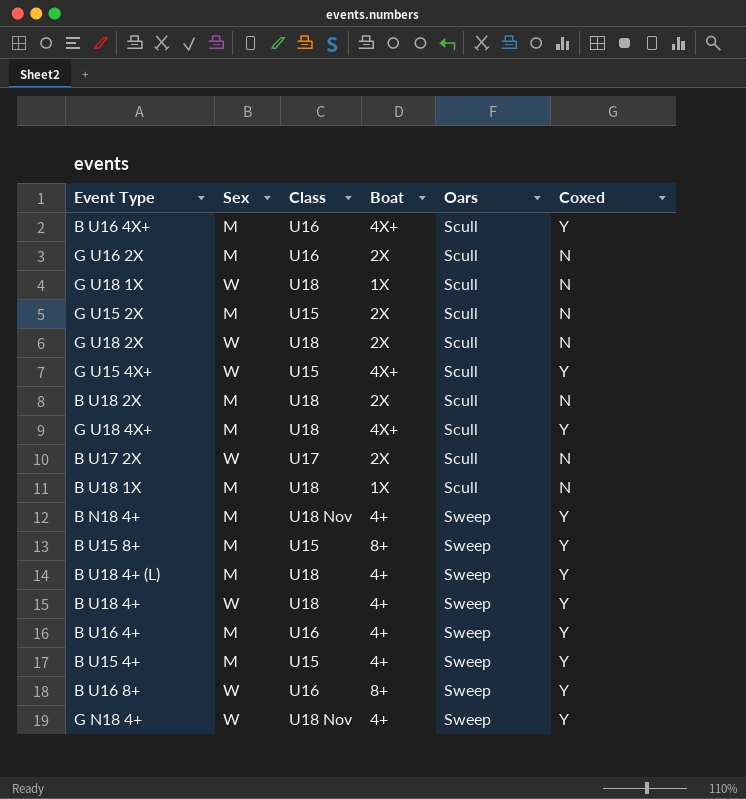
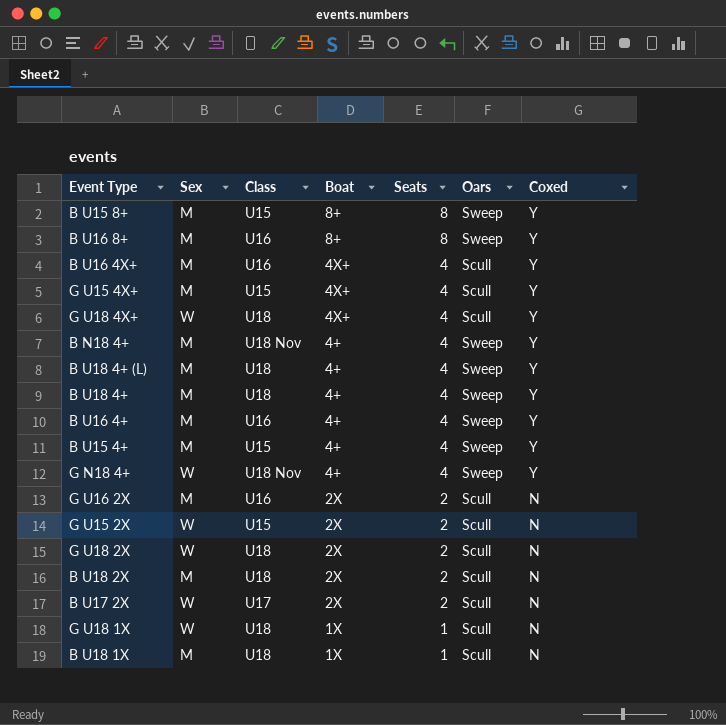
row order: Oars ascending -> Boat descending
column Seats | position: none -> 5
B U16 8+ | Sex: W -> M
G U15 4X+ | Sex: W -> M
G U18 4X+ | Sex: M -> W
B U18 4+ | Sex: W -> M
G U15 2X | Sex: M -> W

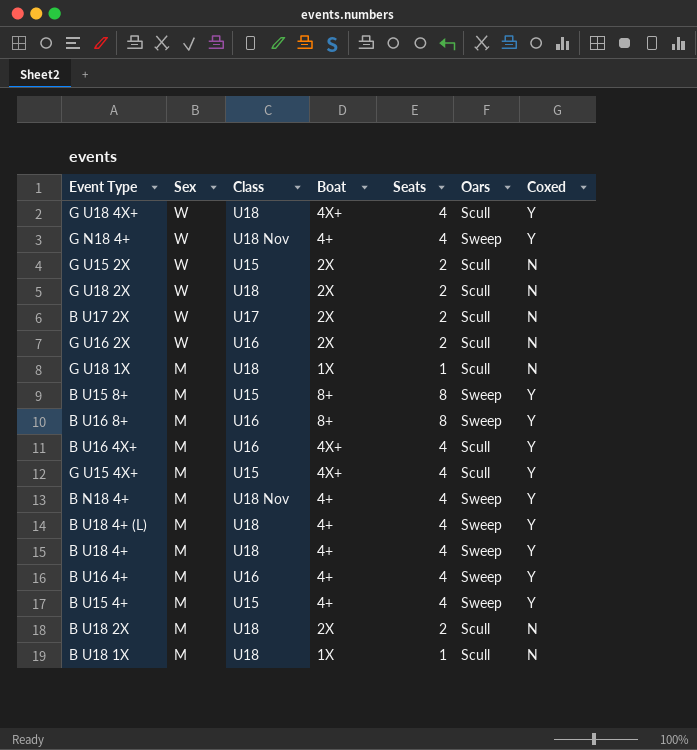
row order: Boat descending -> Sex descending
G U16 2X | Sex: M -> W
G U18 1X | Sex: W -> M

